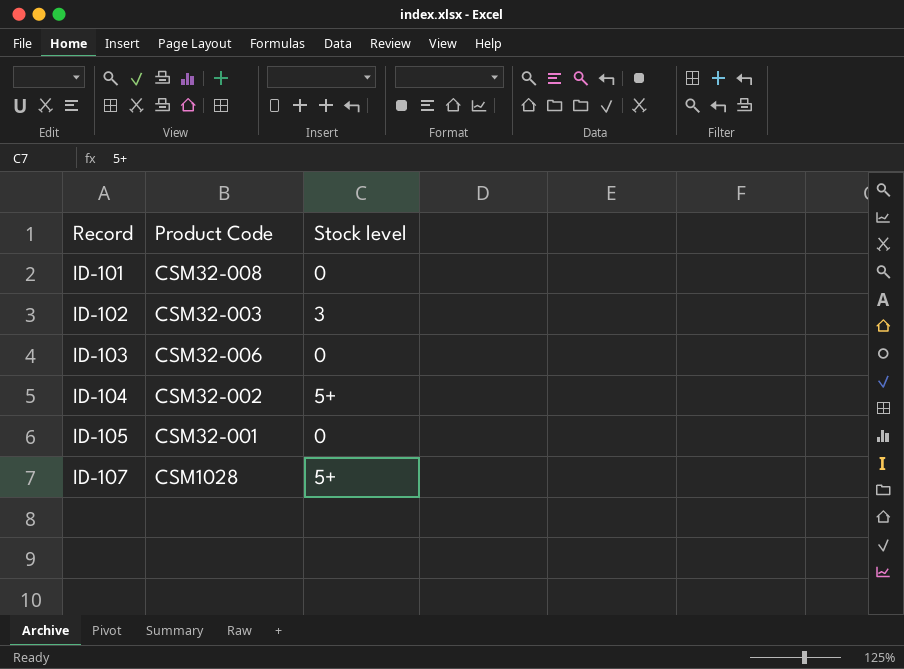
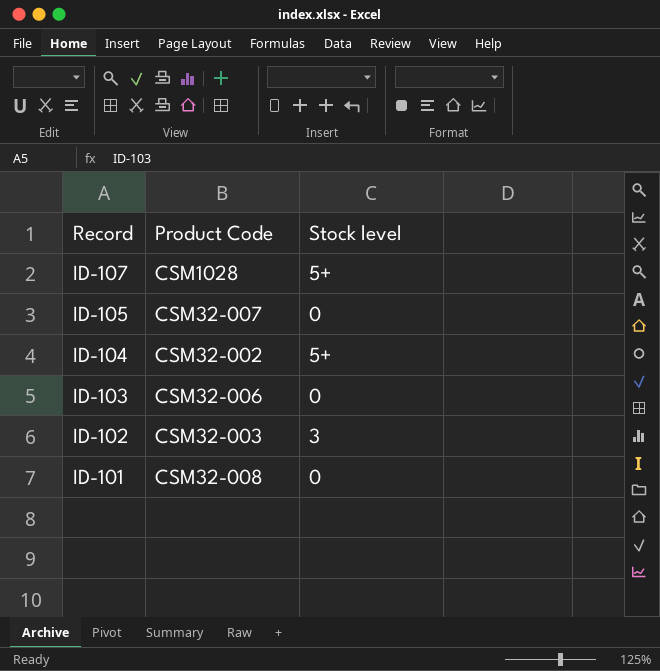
row order: Record ascending -> Record descending
ID-105 | Product Code: CSM32-001 -> CSM32-007

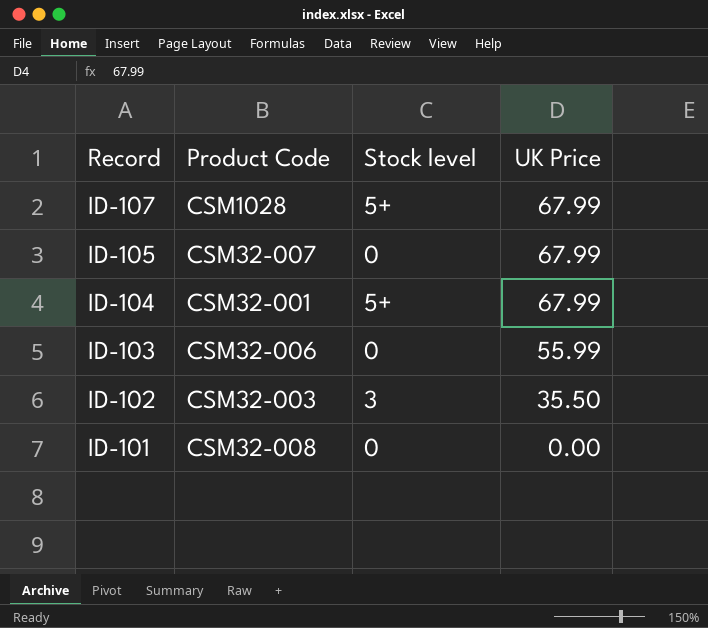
column UK Price | position: none -> 4
ID-104 | Product Code: CSM32-002 -> CSM32-001

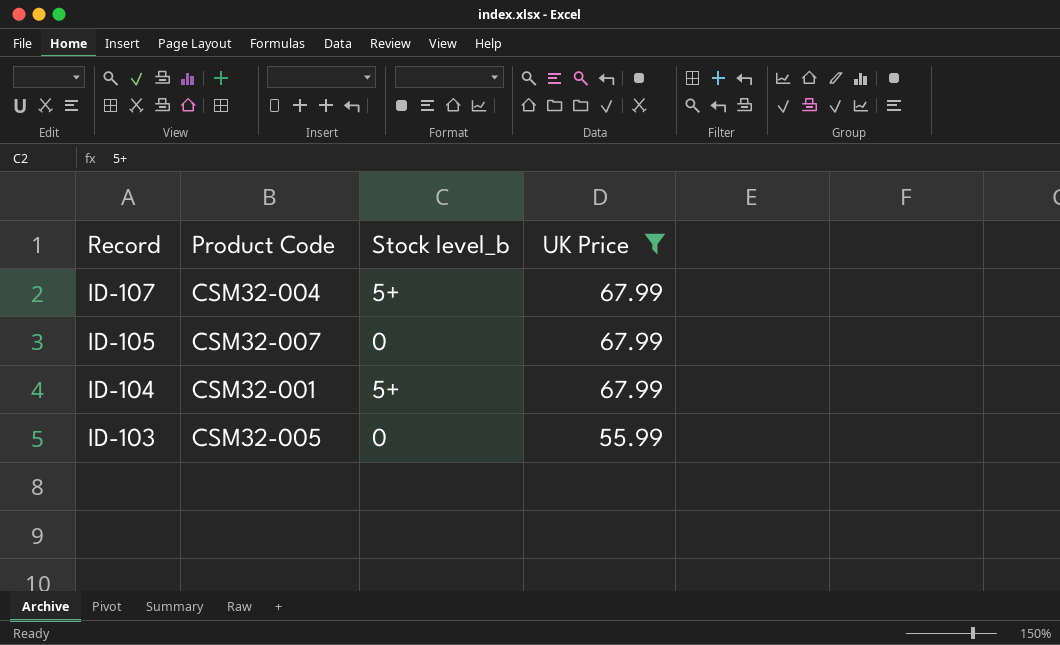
filter: none -> UK Price >= 55.99
column name: Stock level -> Stock level_b
ID-107 | Product Code: CSM1028 -> CSM32-004
ID-103 | Product Code: CSM32-006 -> CSM32-005

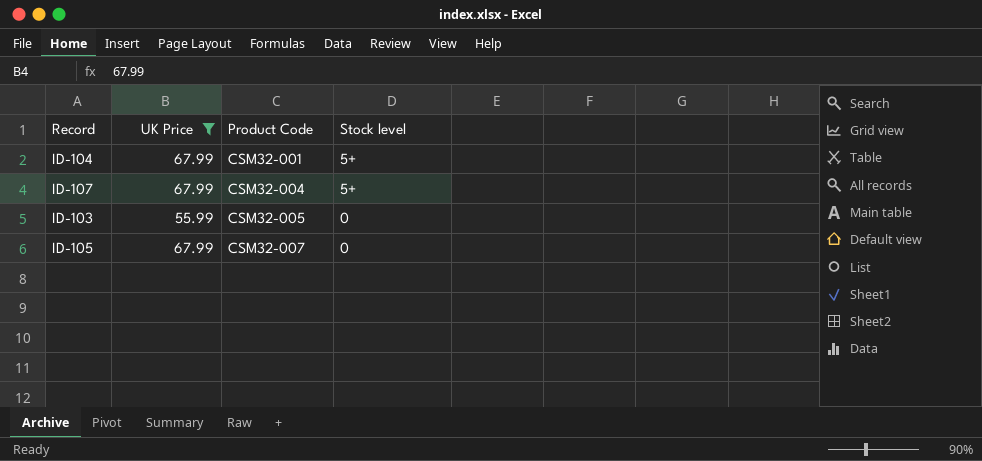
row order: Record descending -> Product Code ascending
column UK Price | position: 4 -> 2
column name: Stock level_b -> Stock level

